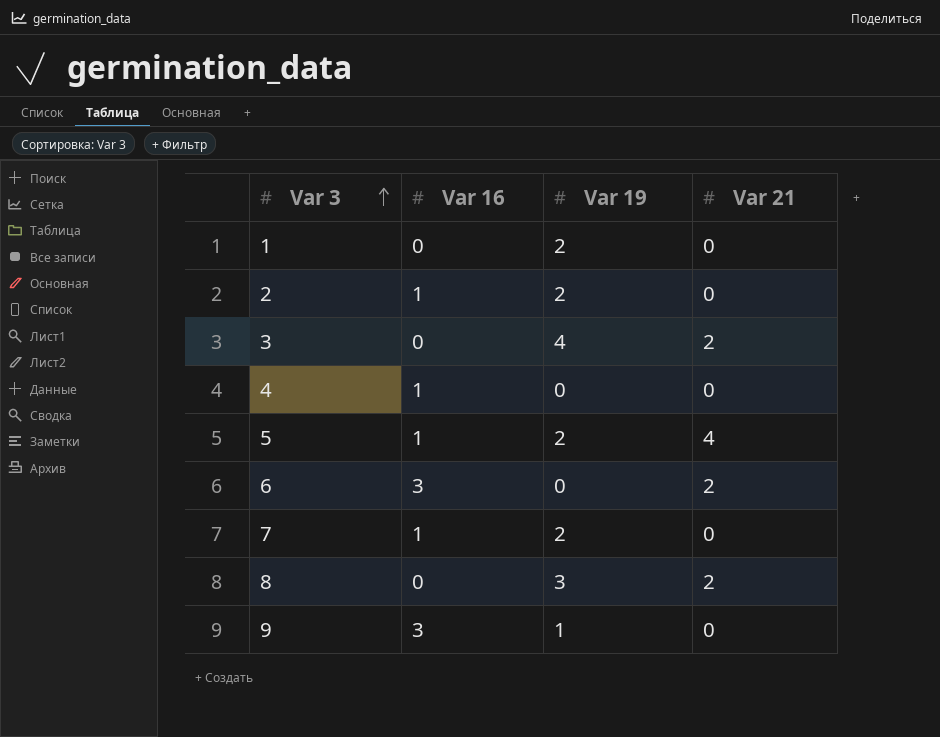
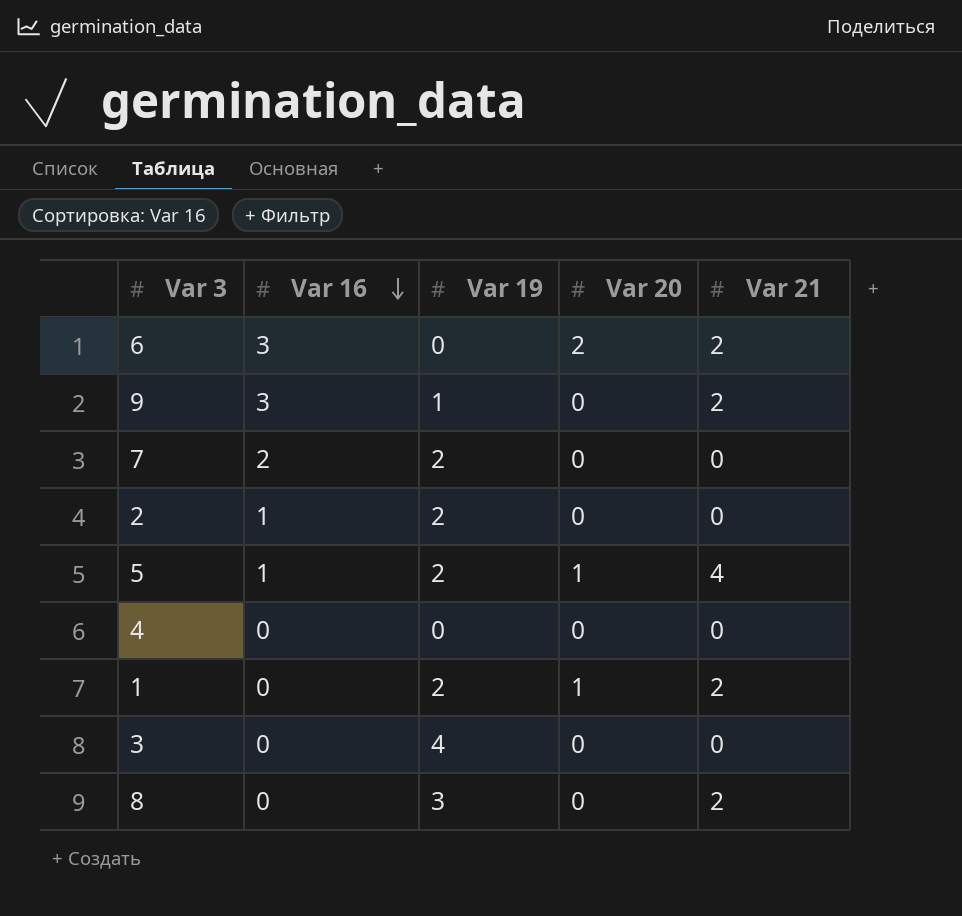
row order: Var 3 ascending -> Var 16 descending
column Var 20 | position: none -> 4
9 | Var 21: 0 -> 2
7 | Var 16: 1 -> 2
4 | Var 16: 1 -> 0
1 | Var 21: 0 -> 2
3 | Var 21: 2 -> 0

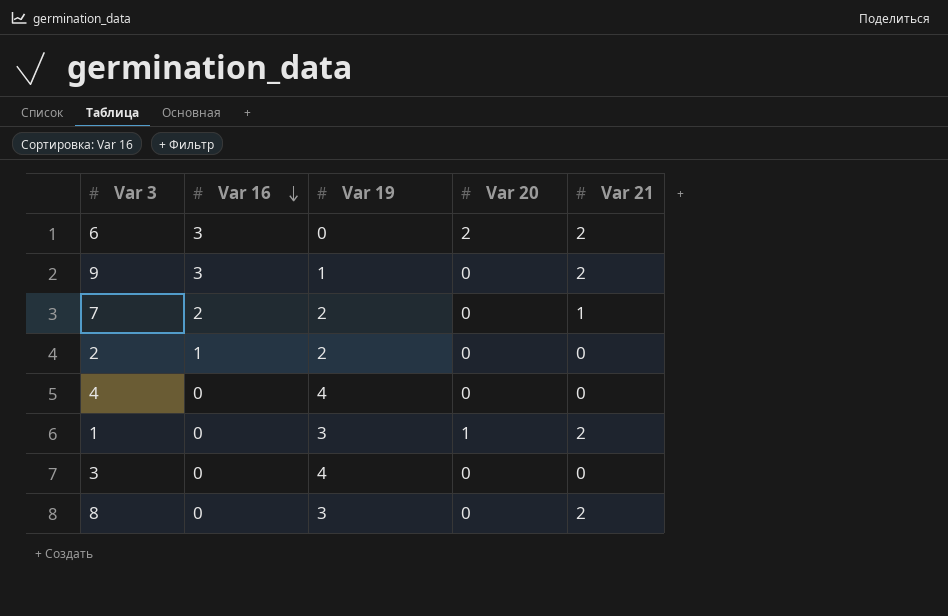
row 5: 1 | 2 | 1 | 4 -> none
7 | Var 21: 0 -> 1
4 | Var 19: 0 -> 4
1 | Var 19: 2 -> 3

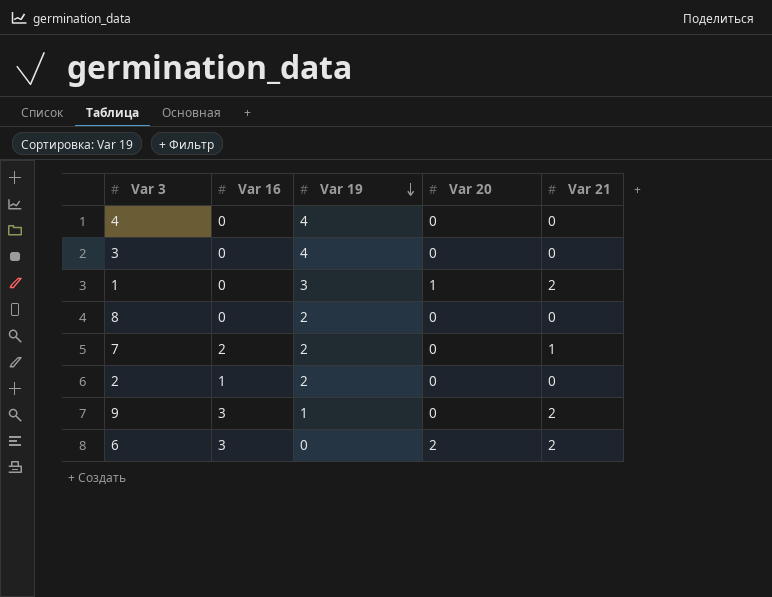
row order: Var 16 descending -> Var 19 descending
8 | Var 19: 3 -> 2
8 | Var 21: 2 -> 0

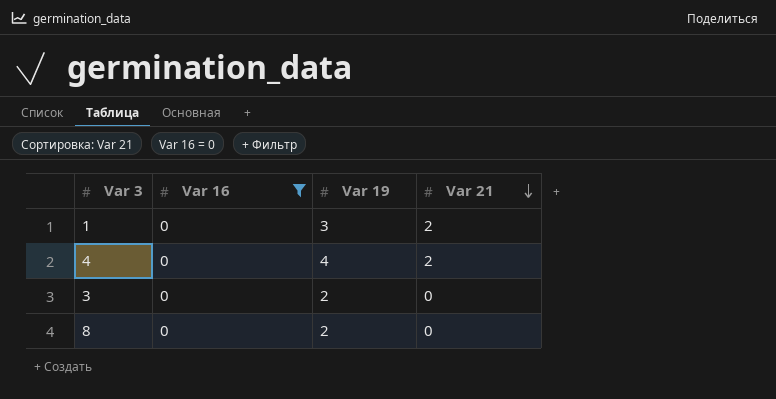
filter: none -> Var 16 = 0
row order: Var 19 descending -> Var 21 descending
column Var 20 | position: 4 -> none
4 | Var 21: 0 -> 2
3 | Var 19: 4 -> 2

